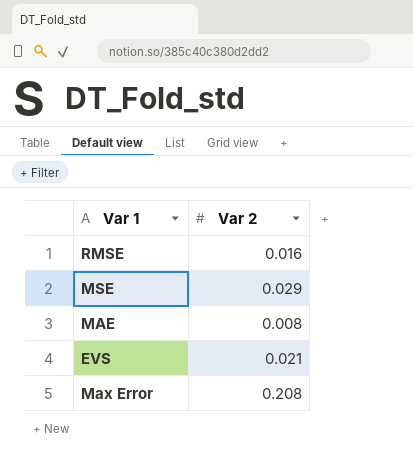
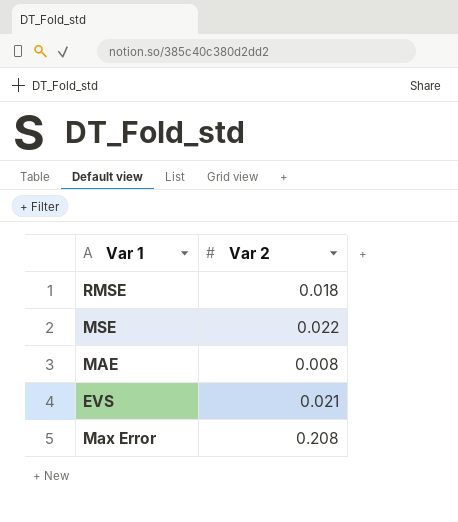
RMSE | Var 2: 0.016 -> 0.018
MSE | Var 2: 0.029 -> 0.022

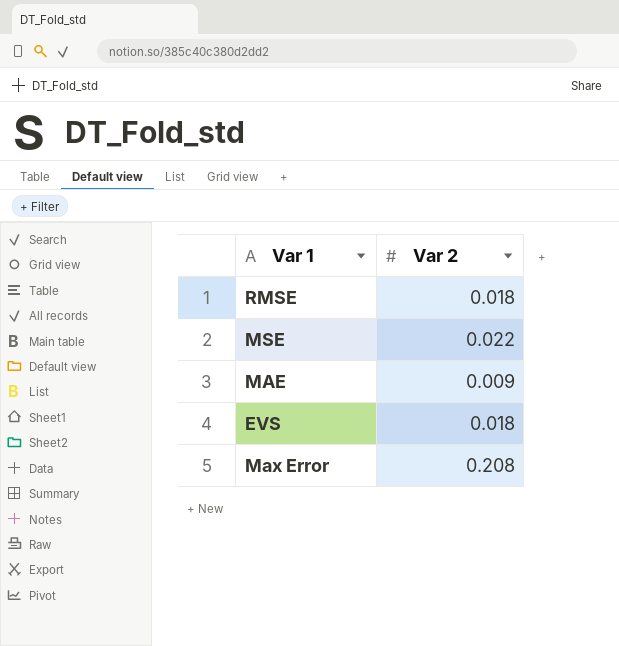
MAE | Var 2: 0.008 -> 0.009
EVS | Var 2: 0.021 -> 0.018

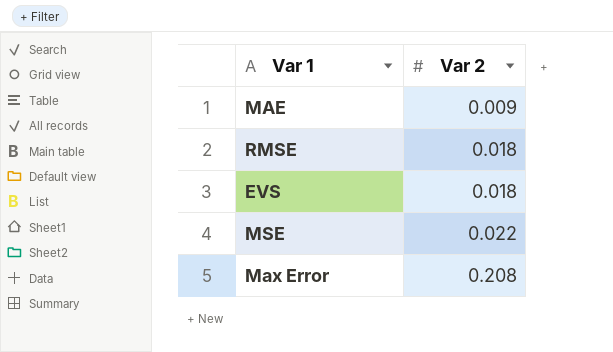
row order: none -> Var 2 ascending

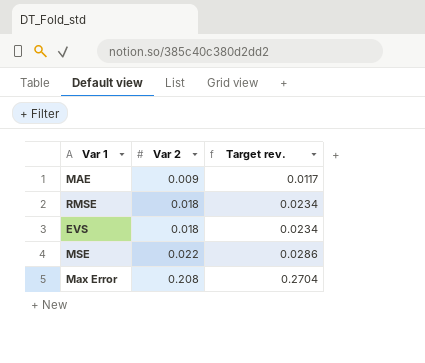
column Target rev. | formula: none -> [Var 2] * 1.3

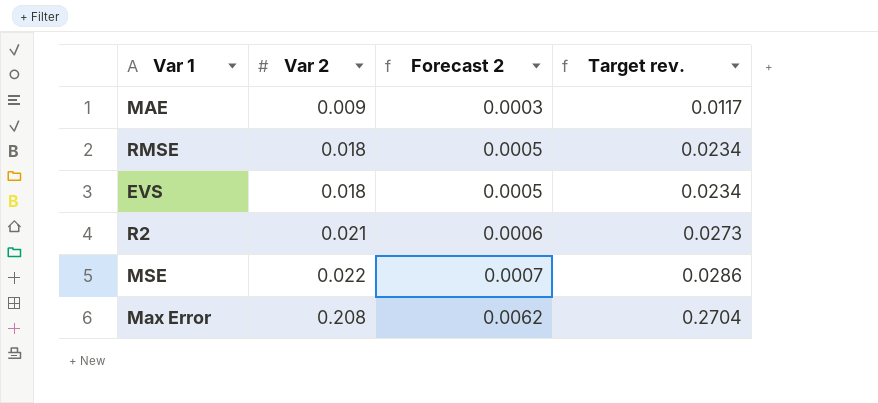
column Forecast 2 | formula: none -> [Var 2] * 0.03
row R2: none -> 0.021 | 0.0006 | 0.0273

